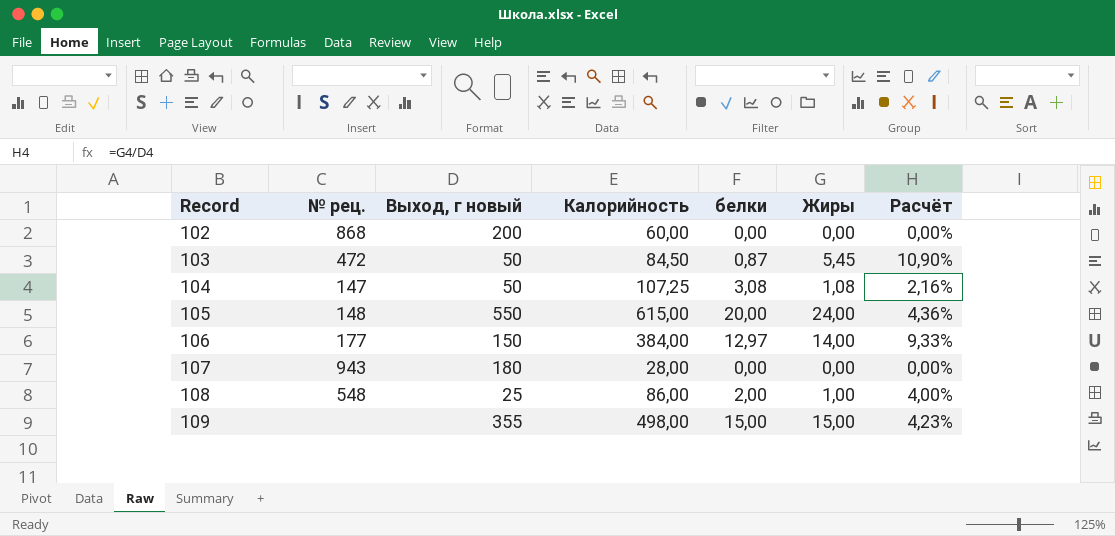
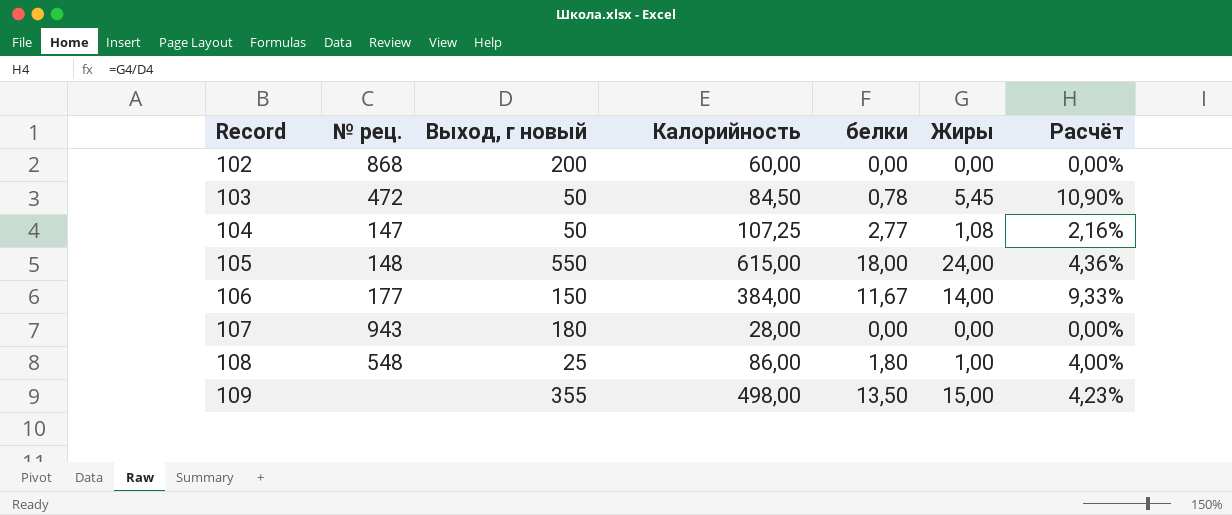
103 | белки: 0,87 -> 0,78
104 | белки: 3,08 -> 2,77
105 | белки: 20,00 -> 18,00
106 | белки: 12,97 -> 11,67
108 | белки: 2,00 -> 1,80
109 | белки: 15,00 -> 13,50

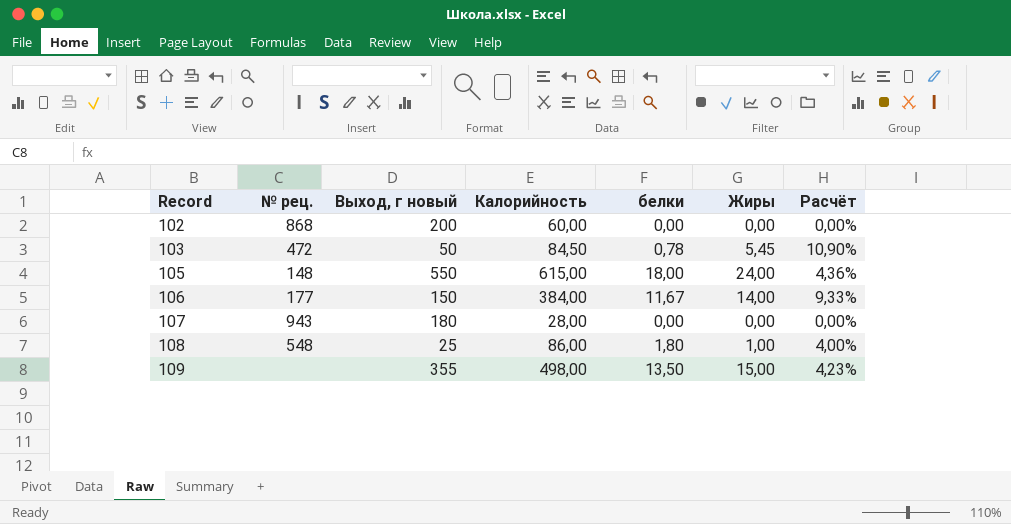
row 104: 147 | 50 | 107,25 | 2,77 | 1,08 | 2,16% -> none

